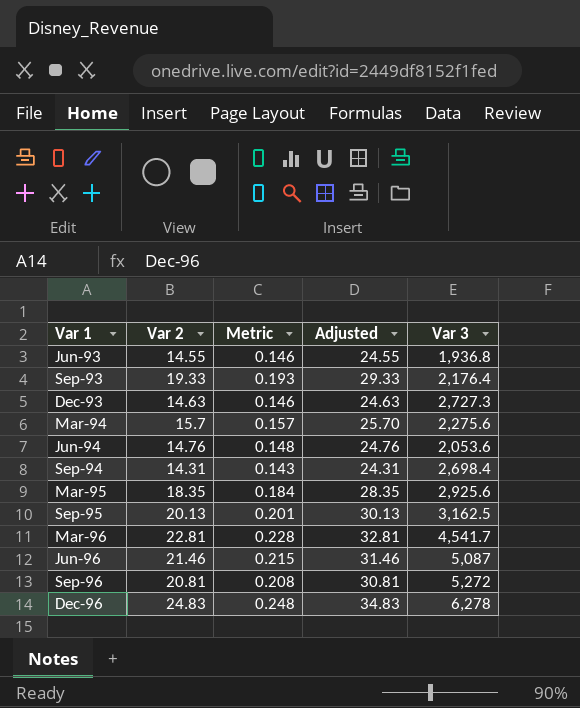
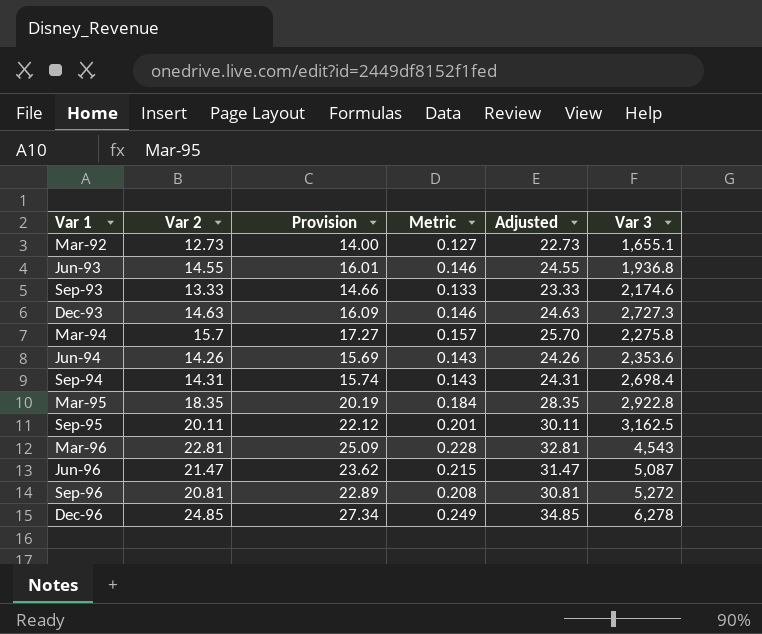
column Provision | formula: none -> [Var 2] * 1.1
row Mar-92: none -> 12.73 | 14.00 | 0.127 | 22.73 | 1,655.1
Sep-93 | Var 2: 19.33 -> 13.33
Sep-93 | Metric: 0.193 -> 0.133
Sep-93 | Adjusted: 29.33 -> 23.33
Sep-93 | Var 3: 2,176.4 -> 2,174.6
Mar-94 | Var 3: 2,275.6 -> 2,275.8
Jun-94 | Var 2: 14.76 -> 14.26
Jun-94 | Metric: 0.148 -> 0.143
Jun-94 | Adjusted: 24.76 -> 24.26
Jun-94 | Var 3: 2,053.6 -> 2,353.6
Mar-95 | Var 3: 2,925.6 -> 2,922.8
Sep-95 | Var 2: 20.13 -> 20.11
Sep-95 | Adjusted: 30.13 -> 30.11
Mar-96 | Var 3: 4,541.7 -> 4,543
Jun-96 | Var 2: 21.46 -> 21.47
Jun-96 | Adjusted: 31.46 -> 31.47
Dec-96 | Var 2: 24.83 -> 24.85
Dec-96 | Metric: 0.248 -> 0.249
Dec-96 | Adjusted: 34.83 -> 34.85

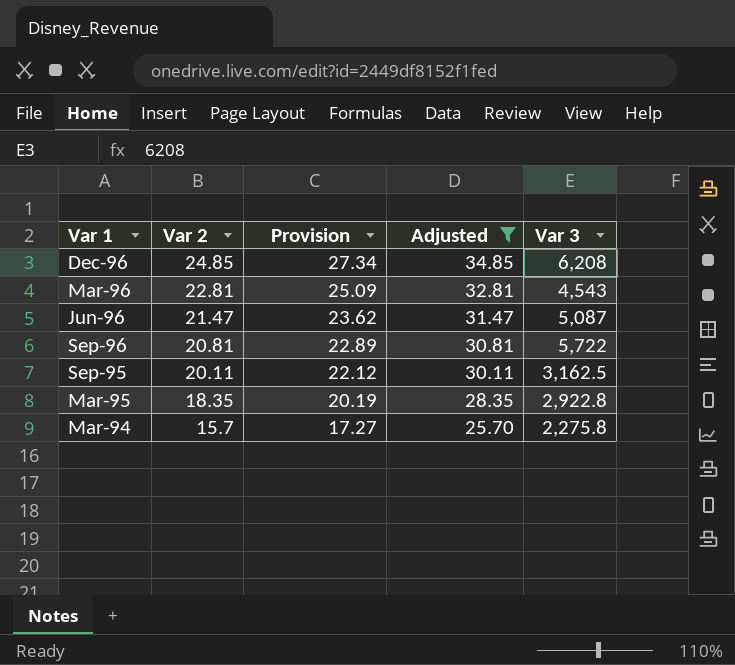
filter: none -> Adjusted >= 25.70
row order: Var 1 ascending -> Var 2 descending
column Metric | formula: [Var 2] * 0.01 -> none
Dec-96 | Var 3: 6,278 -> 6,208
Sep-96 | Var 3: 5,272 -> 5,722

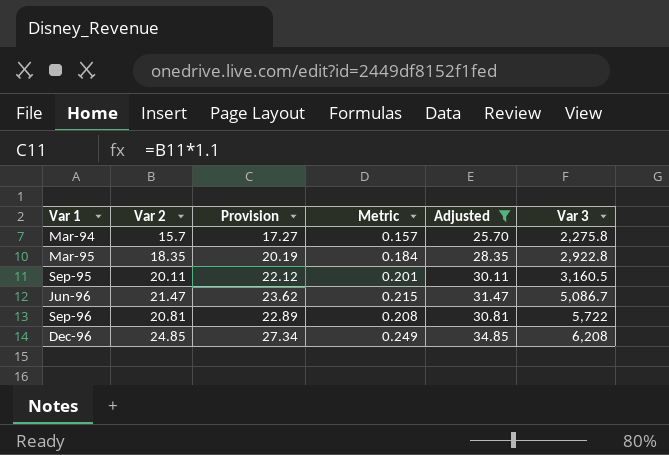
row order: Var 2 descending -> Var 1 ascending
column Metric | formula: none -> [Var 2] * 0.01
row Mar-96: 22.81 | 25.09 | 32.81 | 4,543 -> none
Sep-95 | Var 3: 3,162.5 -> 3,160.5
Jun-96 | Var 3: 5,087 -> 5,086.7

